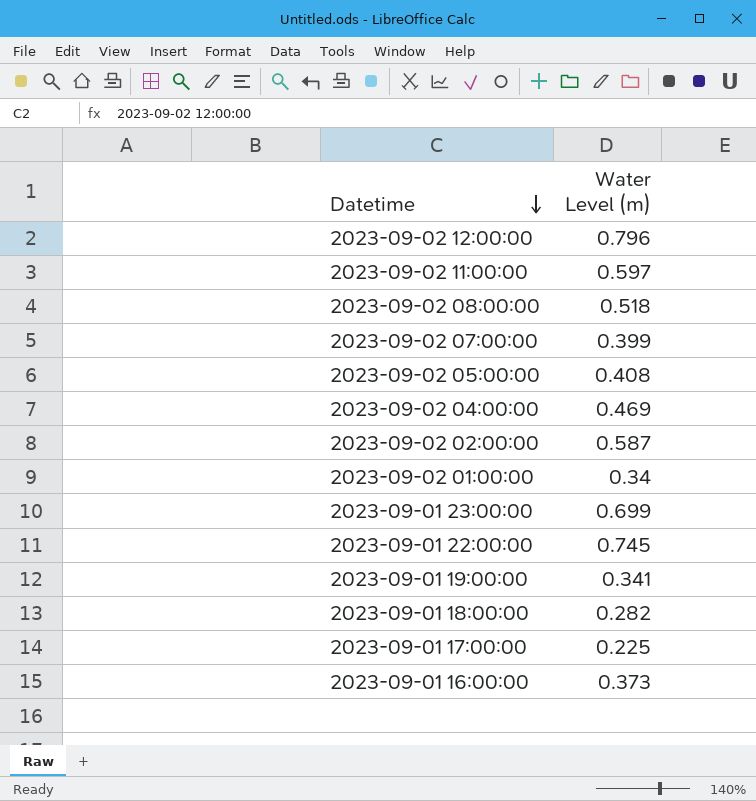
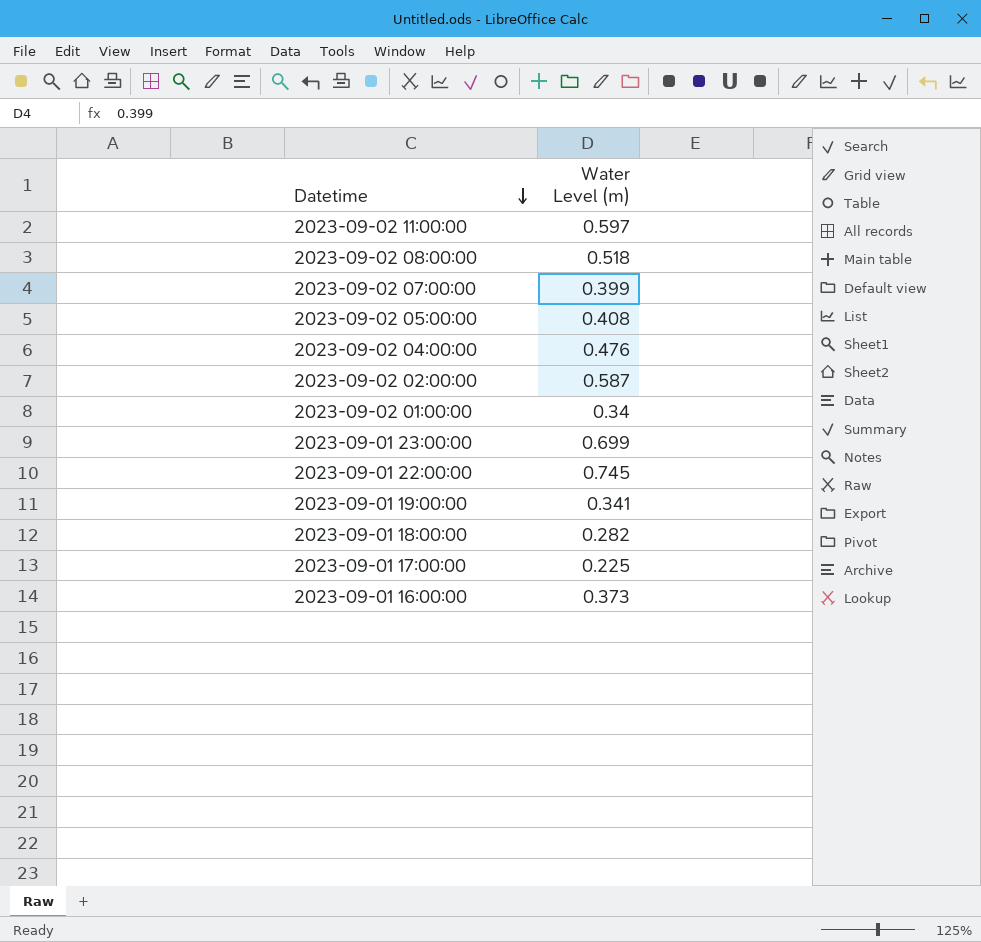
row 2023-09-02 12:00:00: 0.796 -> none
2023-09-02 04:00:00 | Water Level (m): 0.469 -> 0.476

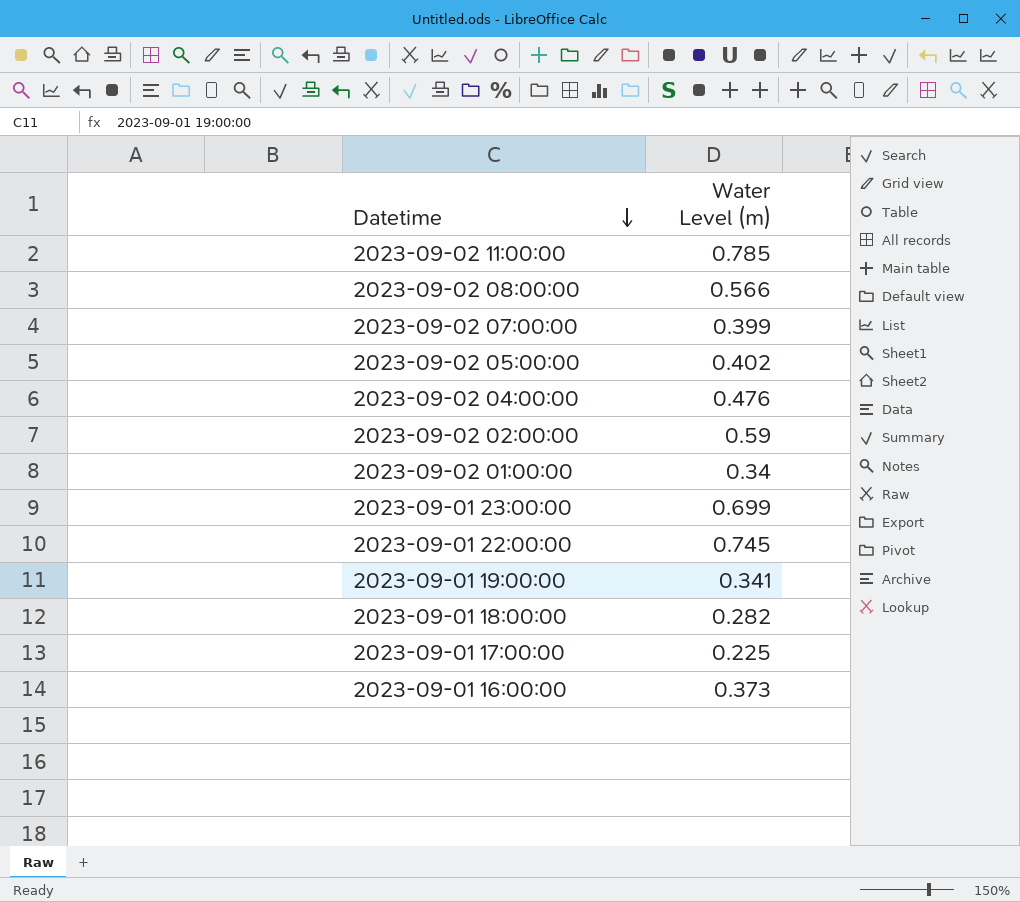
2023-09-02 11:00:00 | Water Level (m): 0.597 -> 0.785
2023-09-02 08:00:00 | Water Level (m): 0.518 -> 0.566
2023-09-02 05:00:00 | Water Level (m): 0.408 -> 0.402
2023-09-02 02:00:00 | Water Level (m): 0.587 -> 0.59

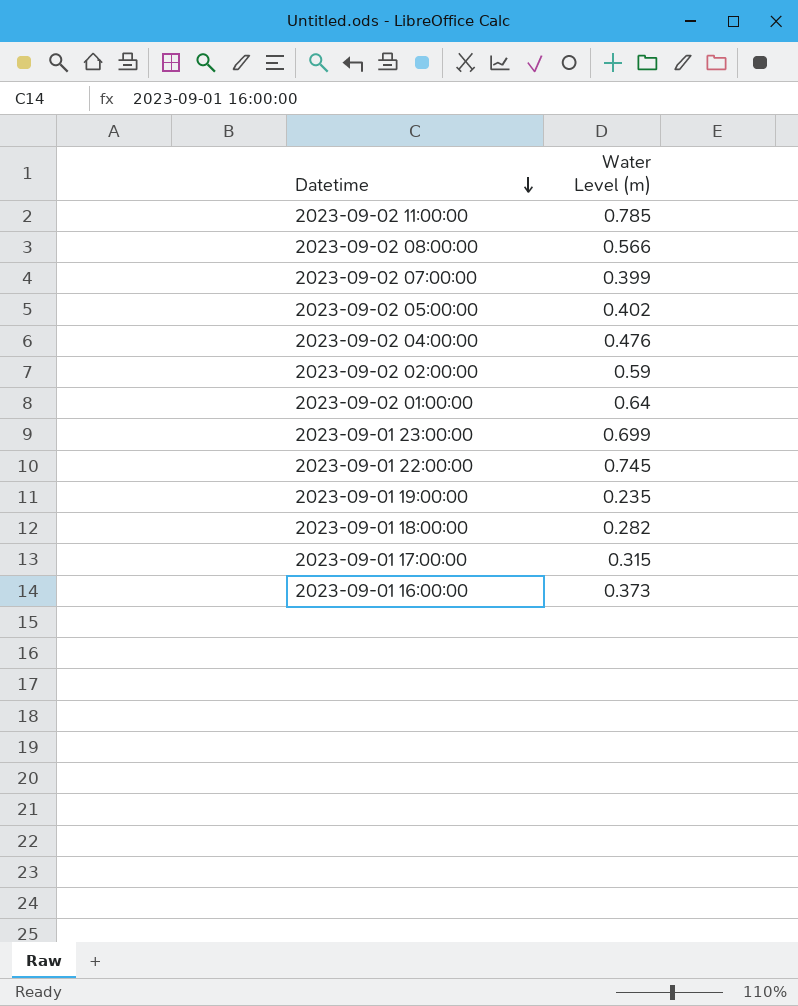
2023-09-02 01:00:00 | Water Level (m): 0.34 -> 0.64
2023-09-01 19:00:00 | Water Level (m): 0.341 -> 0.235
2023-09-01 17:00:00 | Water Level (m): 0.225 -> 0.315

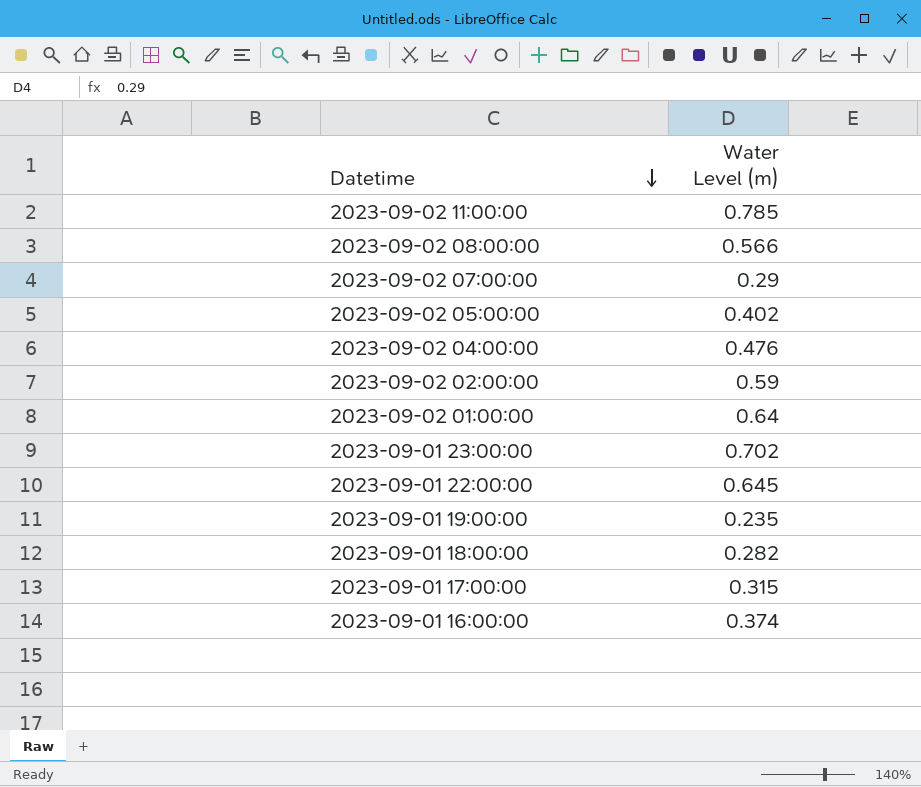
2023-09-02 07:00:00 | Water Level (m): 0.399 -> 0.29
2023-09-01 23:00:00 | Water Level (m): 0.699 -> 0.702
2023-09-01 22:00:00 | Water Level (m): 0.745 -> 0.645
2023-09-01 16:00:00 | Water Level (m): 0.373 -> 0.374

